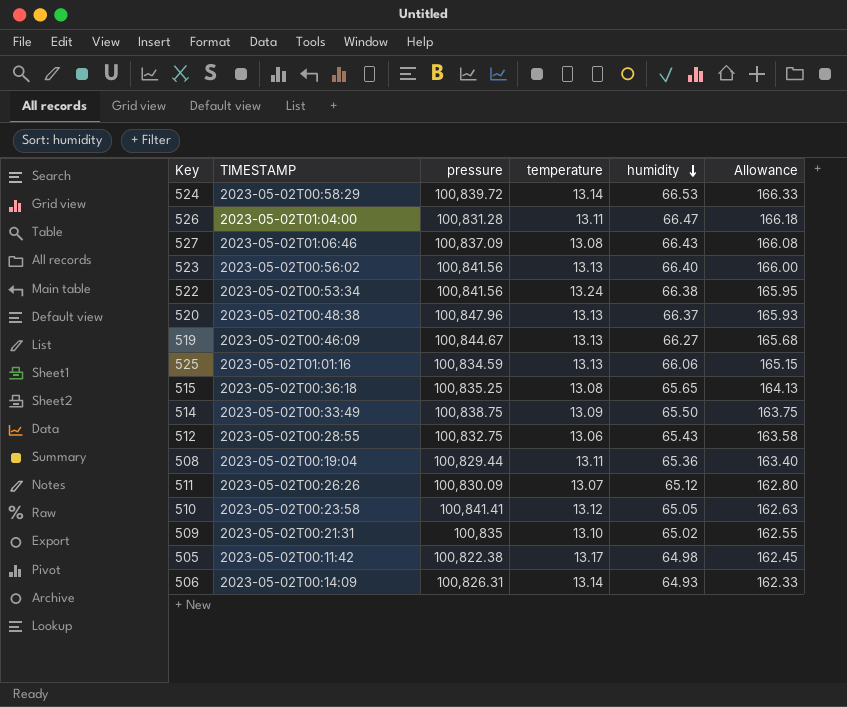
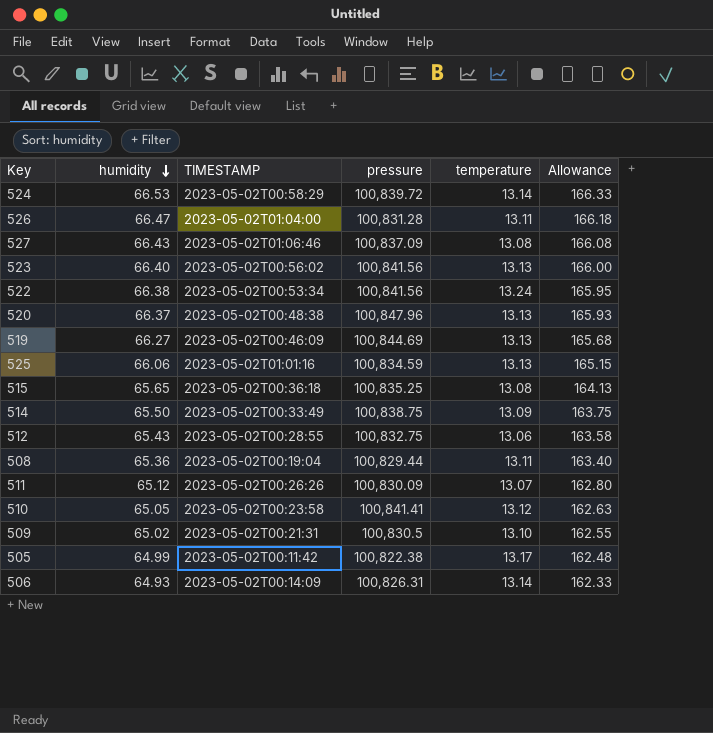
column humidity | position: 5 -> 2
519 | pressure: 100,844.67 -> 100,844.69
509 | pressure: 100,835 -> 100,830.5
505 | humidity: 64.98 -> 64.99
505 | Allowance: 162.45 -> 162.48

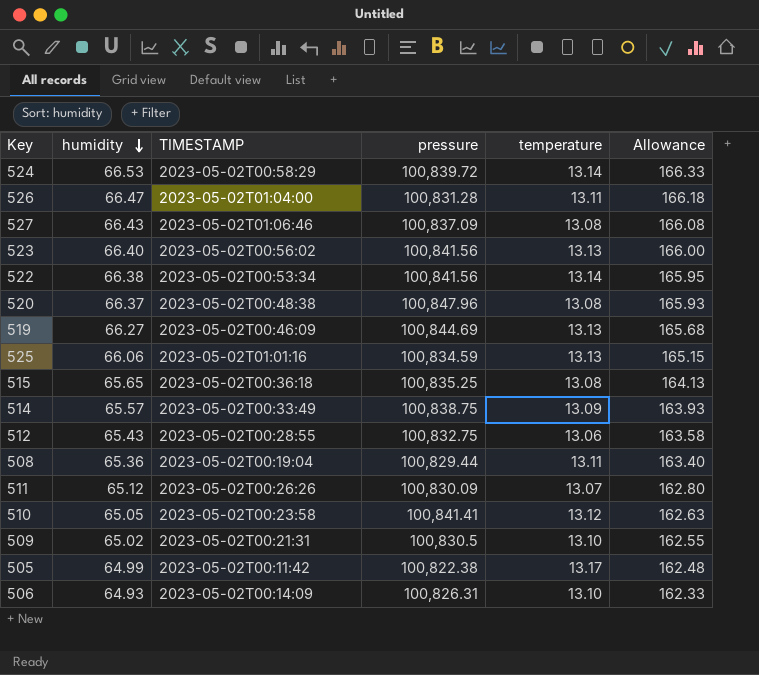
522 | temperature: 13.24 -> 13.14
520 | temperature: 13.13 -> 13.08
514 | humidity: 65.50 -> 65.57
514 | Allowance: 163.75 -> 163.93
506 | temperature: 13.14 -> 13.10

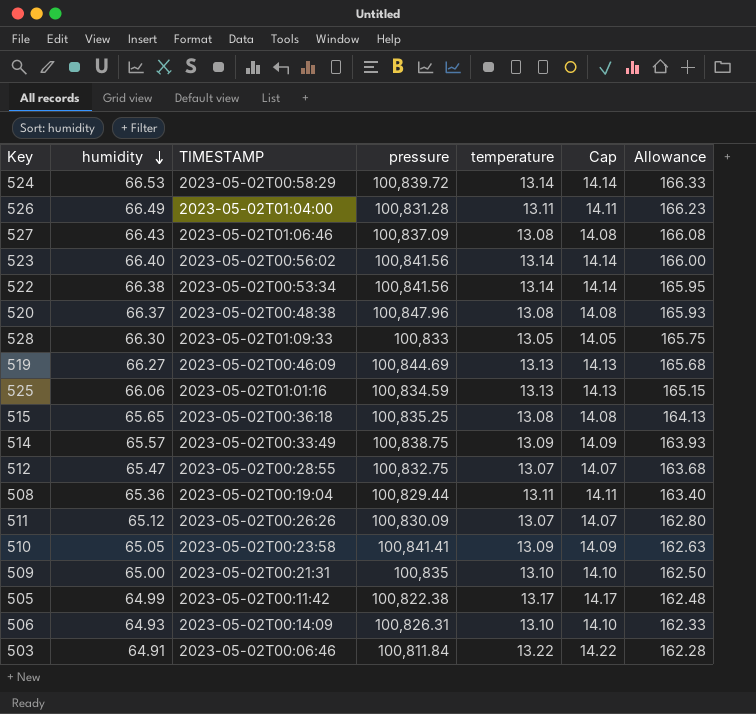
column Cap | formula: none -> [temperature] + 1
526 | humidity: 66.47 -> 66.49
526 | Allowance: 166.18 -> 166.23
523 | temperature: 13.13 -> 13.14
row 528: none -> 66.30 | 2023-05-02T01:09:33 | 100,833 | 13.05 | 14.05 | 165.75
512 | humidity: 65.43 -> 65.47
512 | temperature: 13.06 -> 13.07
512 | Allowance: 163.58 -> 163.68
510 | temperature: 13.12 -> 13.09
509 | humidity: 65.02 -> 65.00
509 | pressure: 100,830.5 -> 100,835
509 | Allowance: 162.55 -> 162.50
row 503: none -> 64.91 | 2023-05-02T00:06:46 | 100,811.84 | 13.22 | 14.22 | 162.28

